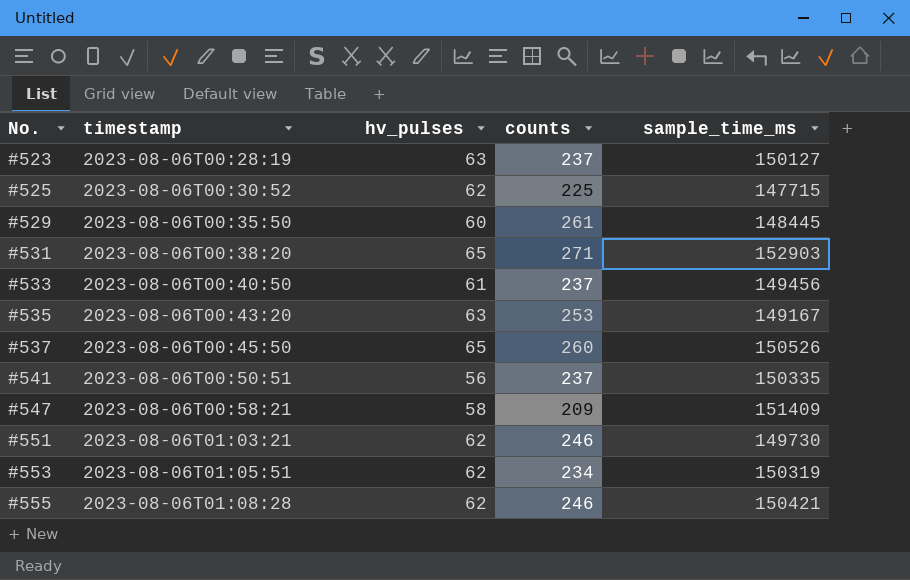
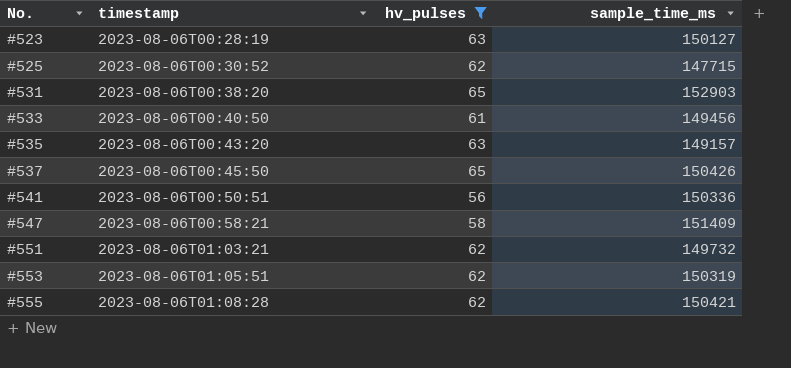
filter: none -> hv_pulses != 60
column counts | position: 4 -> none
#535 | sample_time_ms: 149167 -> 149157
#537 | sample_time_ms: 150526 -> 150426
#541 | sample_time_ms: 150335 -> 150336
#551 | sample_time_ms: 149730 -> 149732

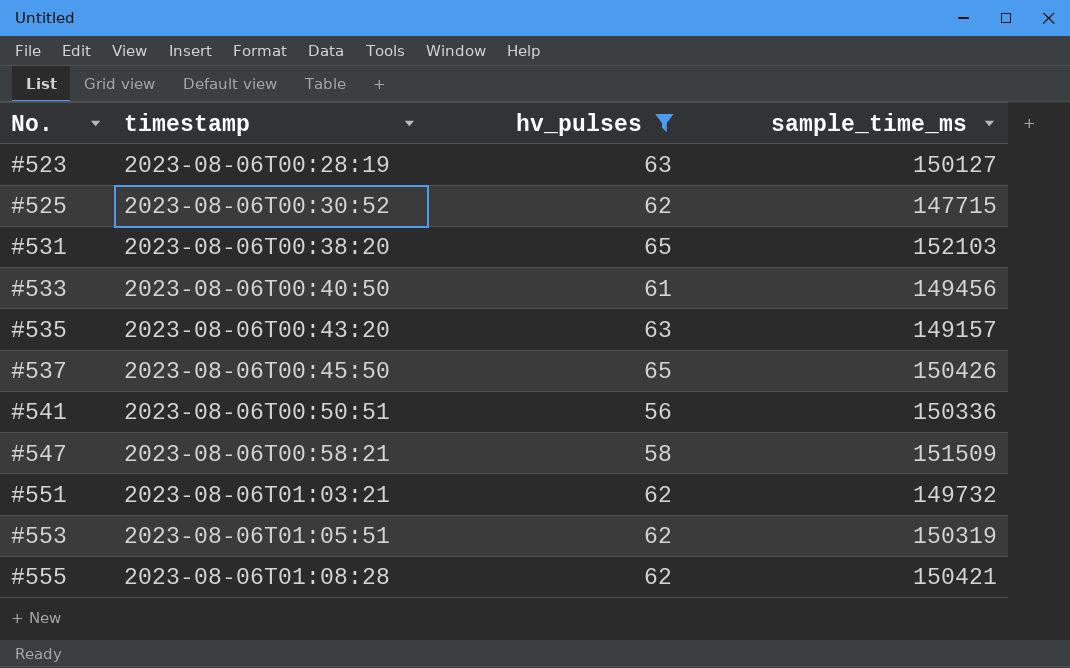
#531 | sample_time_ms: 152903 -> 152103
#547 | sample_time_ms: 151409 -> 151509

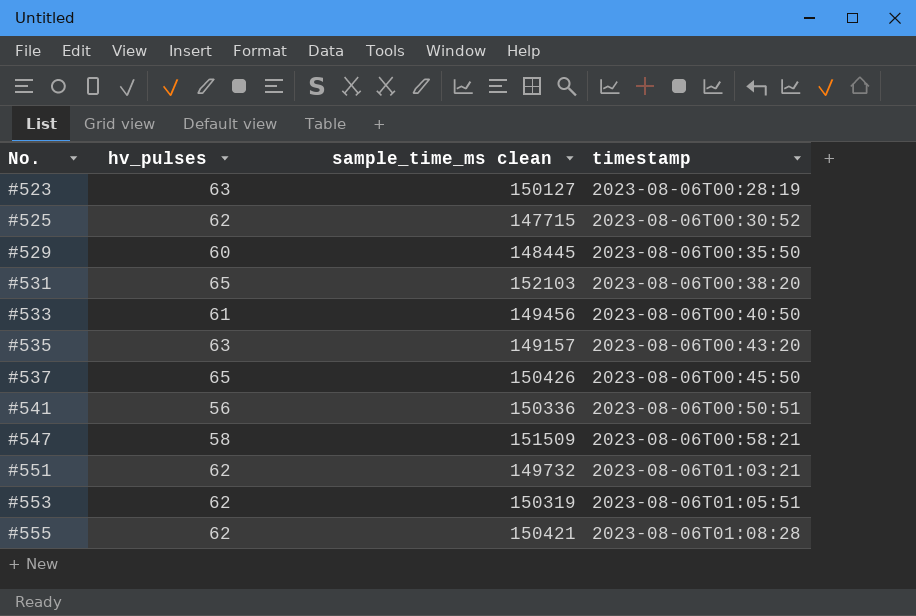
filter: hv_pulses != 60 -> none
column name: sample_time_ms -> sample_time_ms clean
column timestamp | position: 2 -> 4

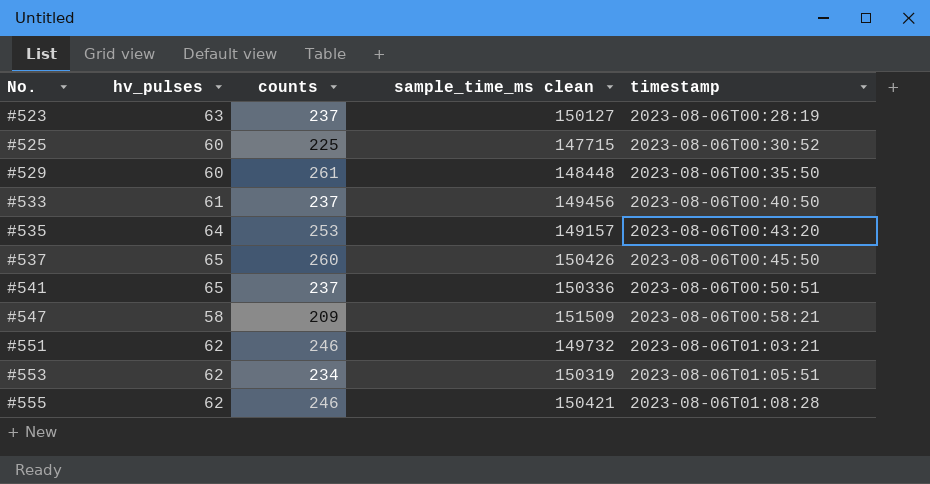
column counts | position: none -> 3
row #531: 65 | 152103 | 2023-08-06T00:38:20 -> none
#525 | hv_pulses: 62 -> 60
#529 | sample_time_ms clean: 148445 -> 148448
#535 | hv_pulses: 63 -> 64
#541 | hv_pulses: 56 -> 65

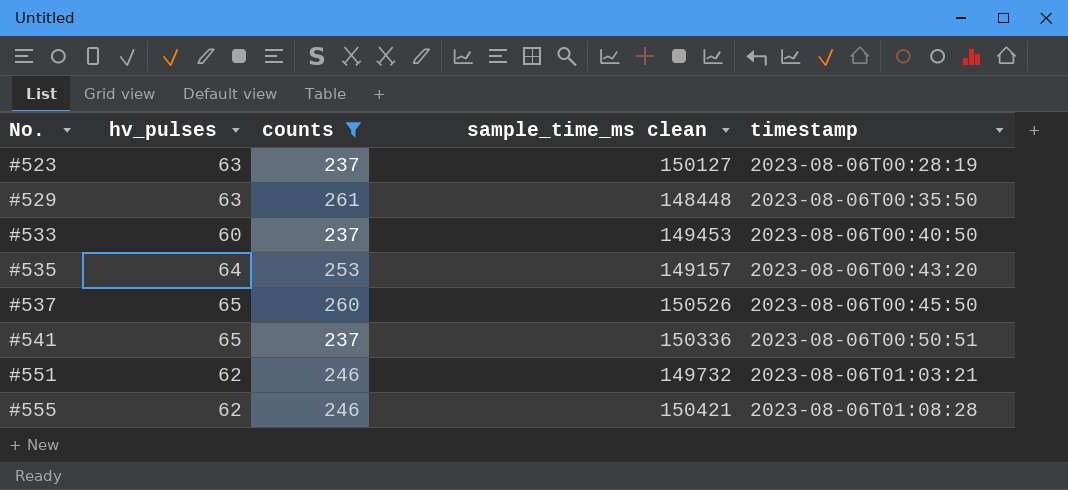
filter: none -> counts >= 237
#529 | hv_pulses: 60 -> 63
#533 | hv_pulses: 61 -> 60
#533 | sample_time_ms clean: 149456 -> 149453
#537 | sample_time_ms clean: 150426 -> 150526

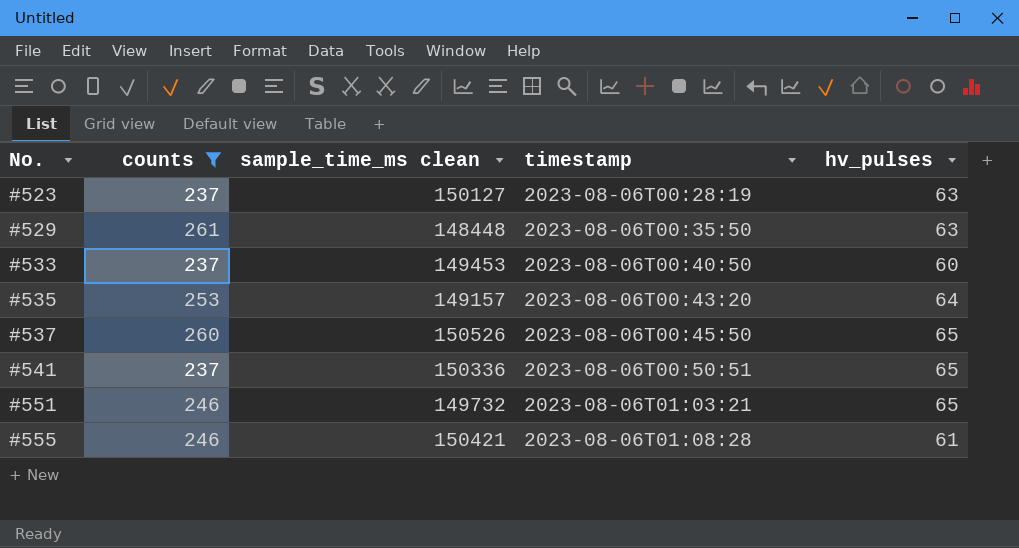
column hv_pulses | position: 2 -> 5
#551 | hv_pulses: 62 -> 65
#555 | hv_pulses: 62 -> 61

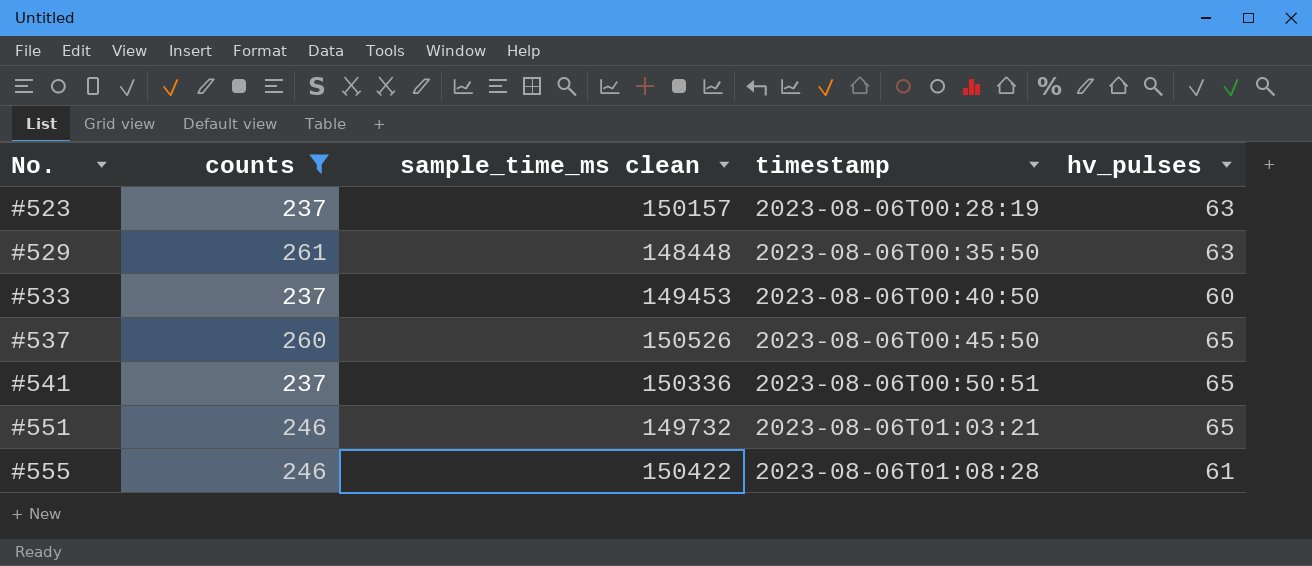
row #535: 253 | 149157 | 2023-08-06T00:43:20 | 64 -> none
#523 | sample_time_ms clean: 150127 -> 150157
#555 | sample_time_ms clean: 150421 -> 150422

